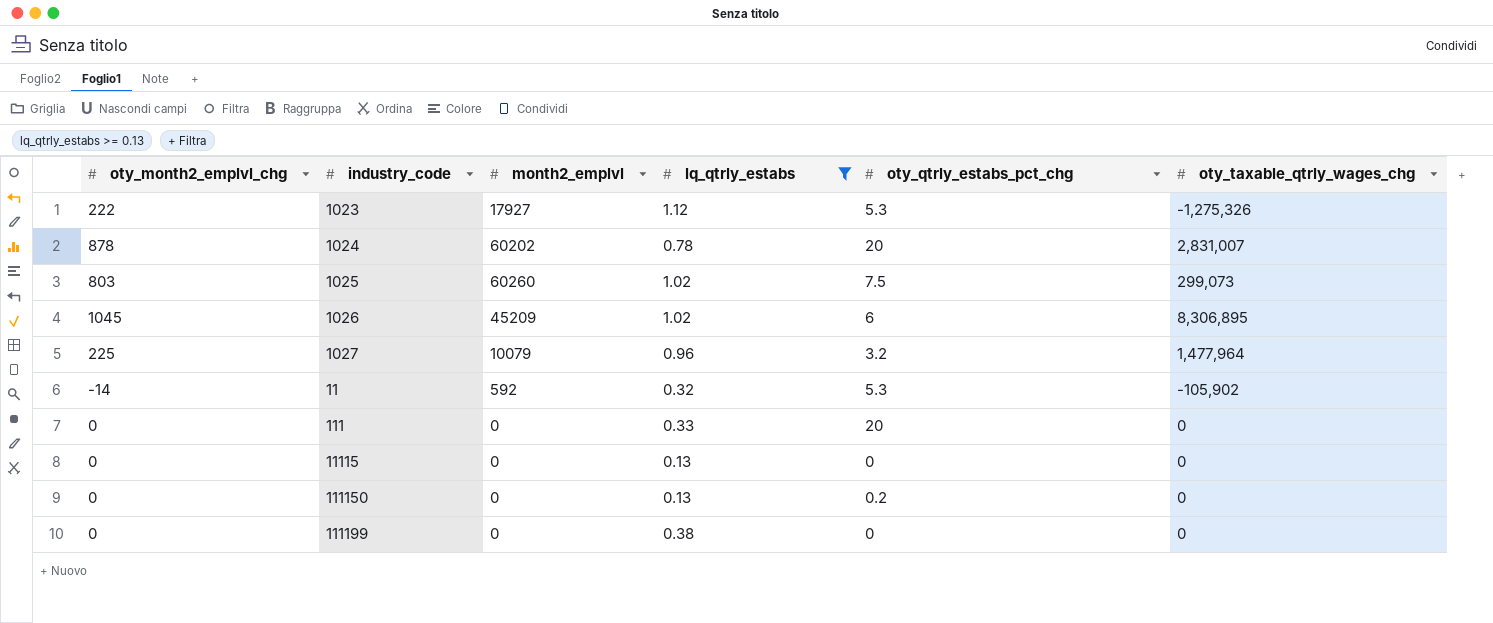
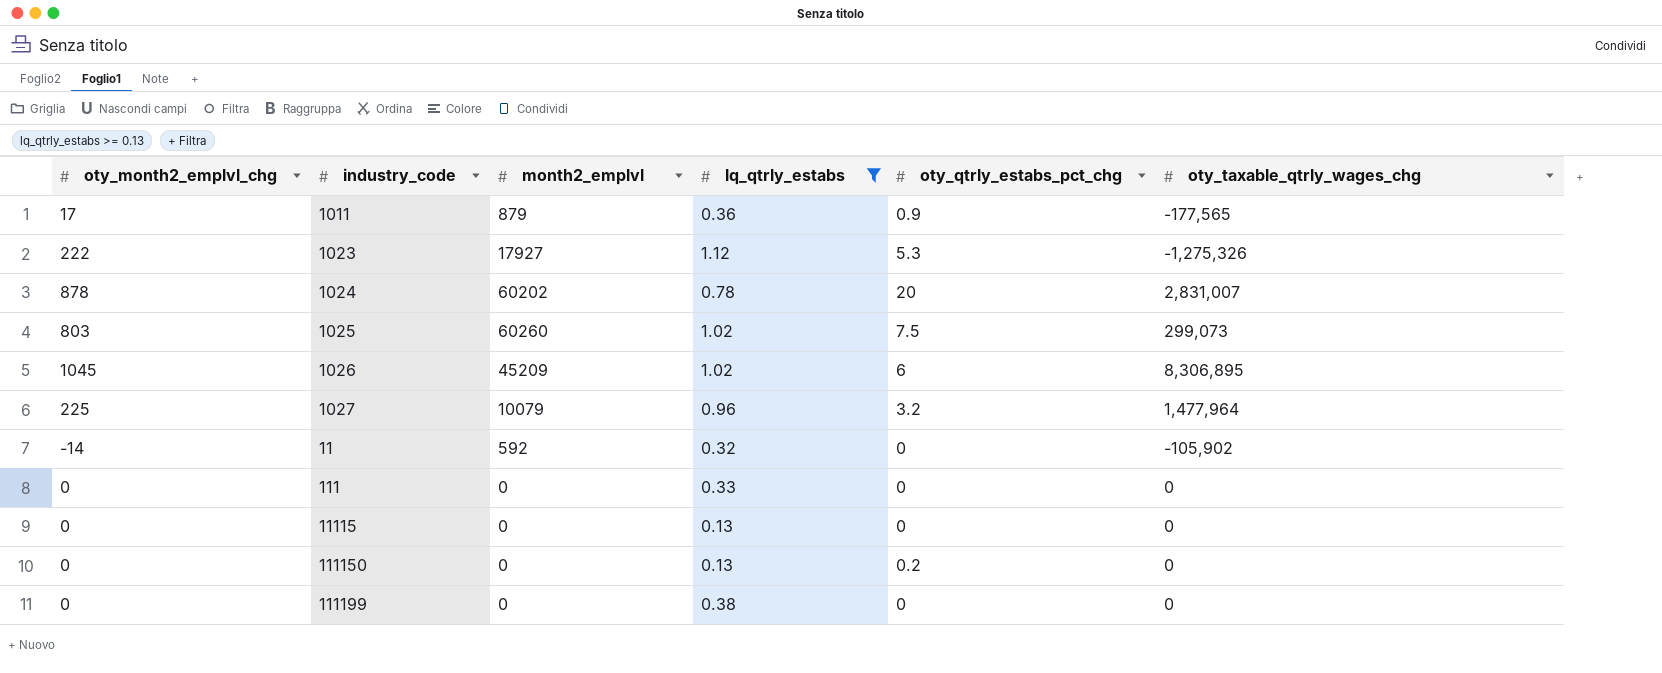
row 1011: none -> 17 | 879 | 0.36 | 0.9 | -177,565
11 | oty_qtrly_estabs_pct_chg: 5.3 -> 0
111 | oty_qtrly_estabs_pct_chg: 20 -> 0

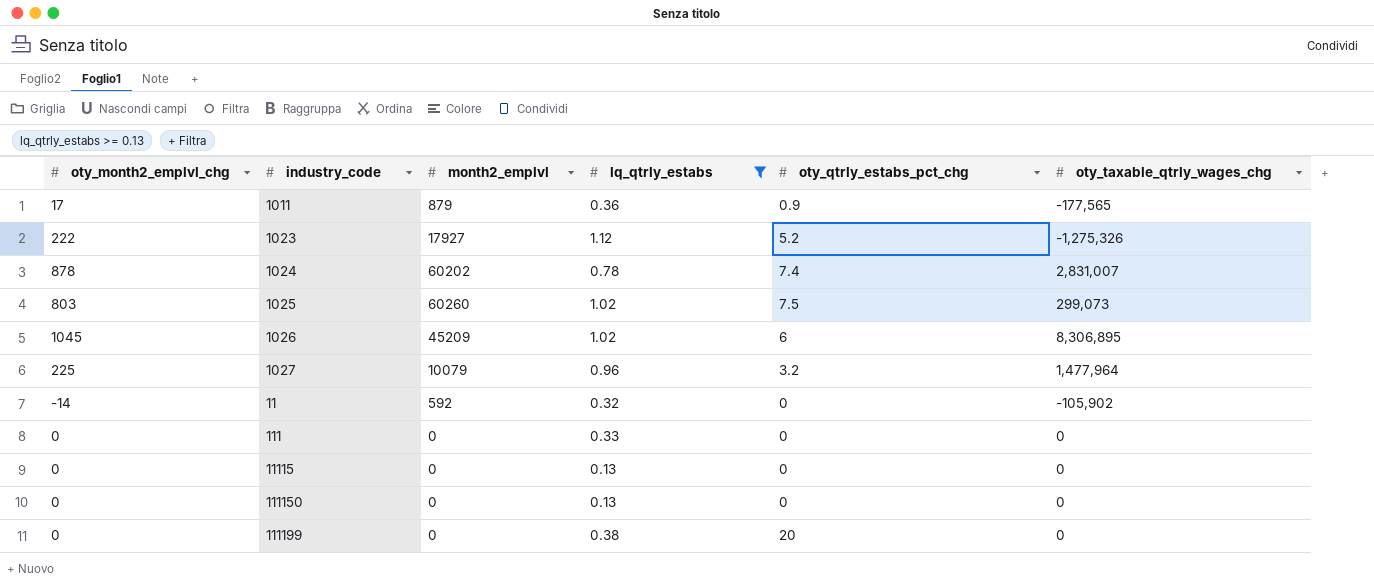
1023 | oty_qtrly_estabs_pct_chg: 5.3 -> 5.2
1024 | oty_qtrly_estabs_pct_chg: 20 -> 7.4
111150 | oty_qtrly_estabs_pct_chg: 0.2 -> 0
111199 | oty_qtrly_estabs_pct_chg: 0 -> 20

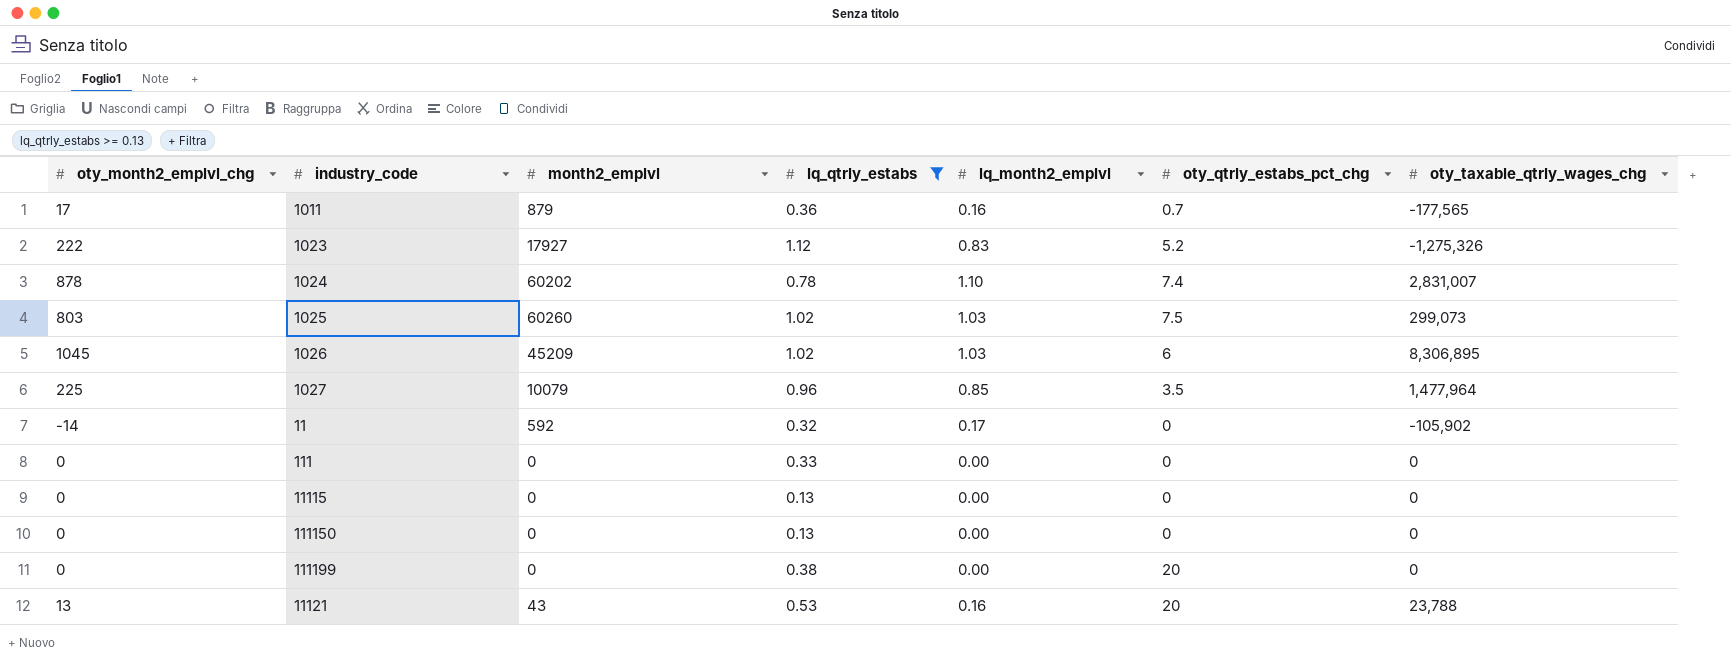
column lq_month2_emplvl | position: none -> 5
1011 | oty_qtrly_estabs_pct_chg: 0.9 -> 0.7
1027 | oty_qtrly_estabs_pct_chg: 3.2 -> 3.5
row 11121: none -> 13 | 43 | 0.53 | 0.16 | 20 | 23,788

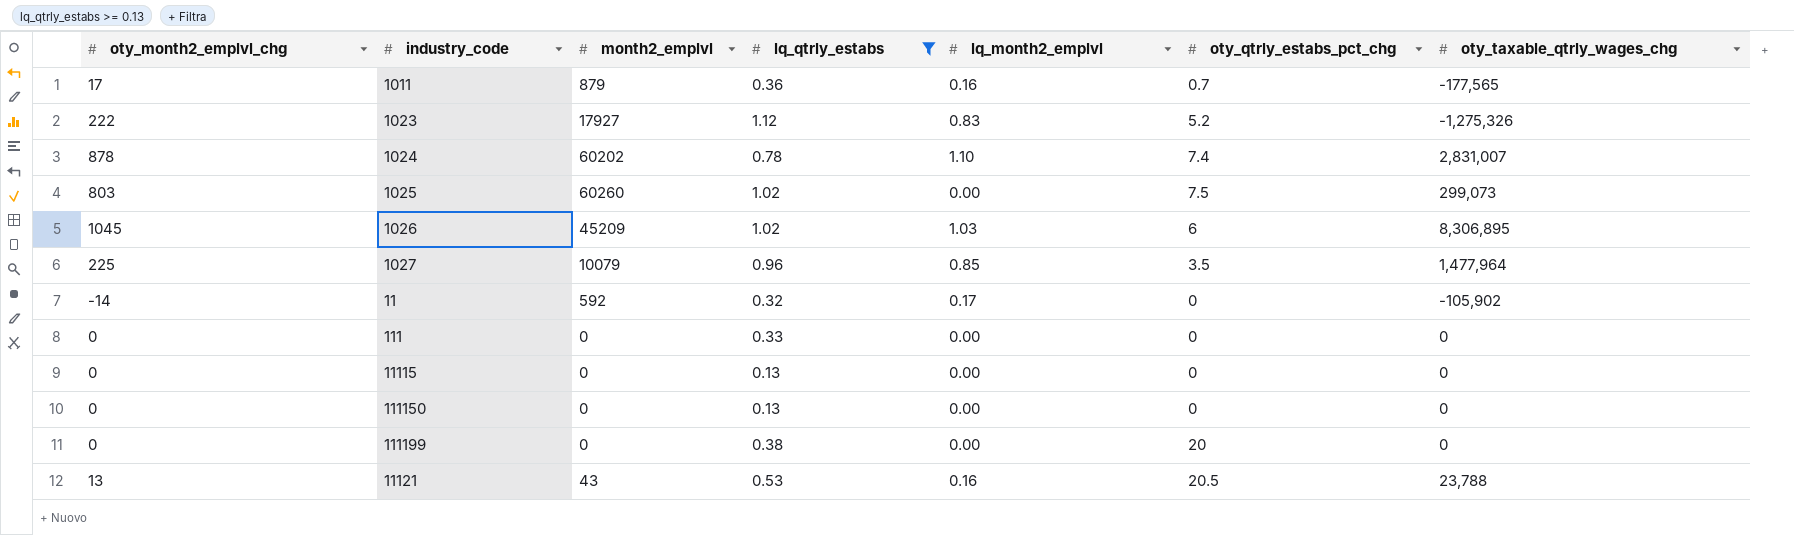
1025 | lq_month2_emplvl: 1.03 -> 0.00
11121 | oty_qtrly_estabs_pct_chg: 20 -> 20.5

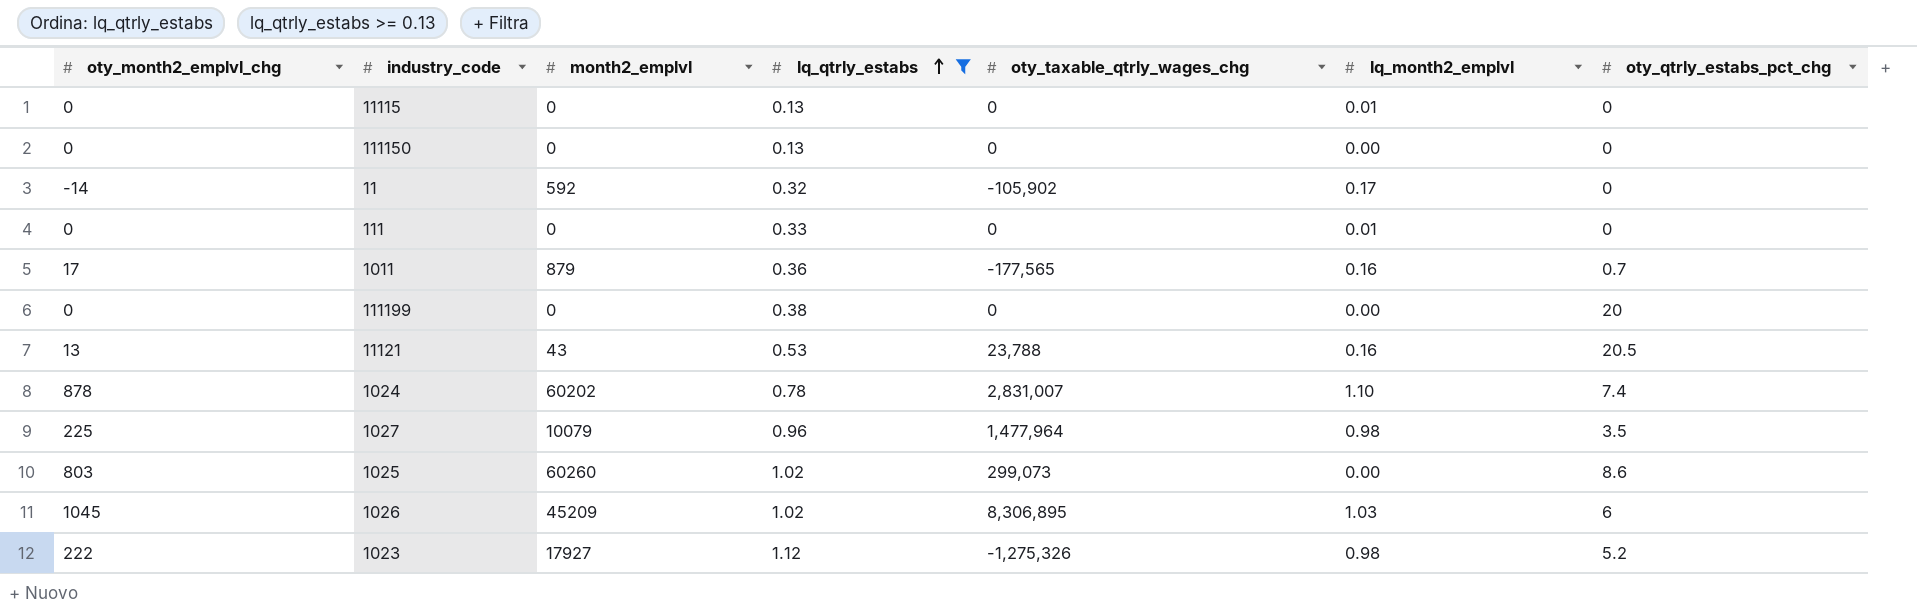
row order: none -> lq_qtrly_estabs ascending
column oty_taxable_qtrly_wages_chg | position: 7 -> 5
11115 | lq_month2_emplvl: 0.00 -> 0.01
111 | lq_month2_emplvl: 0.00 -> 0.01
1027 | lq_month2_emplvl: 0.85 -> 0.98
1025 | oty_qtrly_estabs_pct_chg: 7.5 -> 8.6
1023 | lq_month2_emplvl: 0.83 -> 0.98

